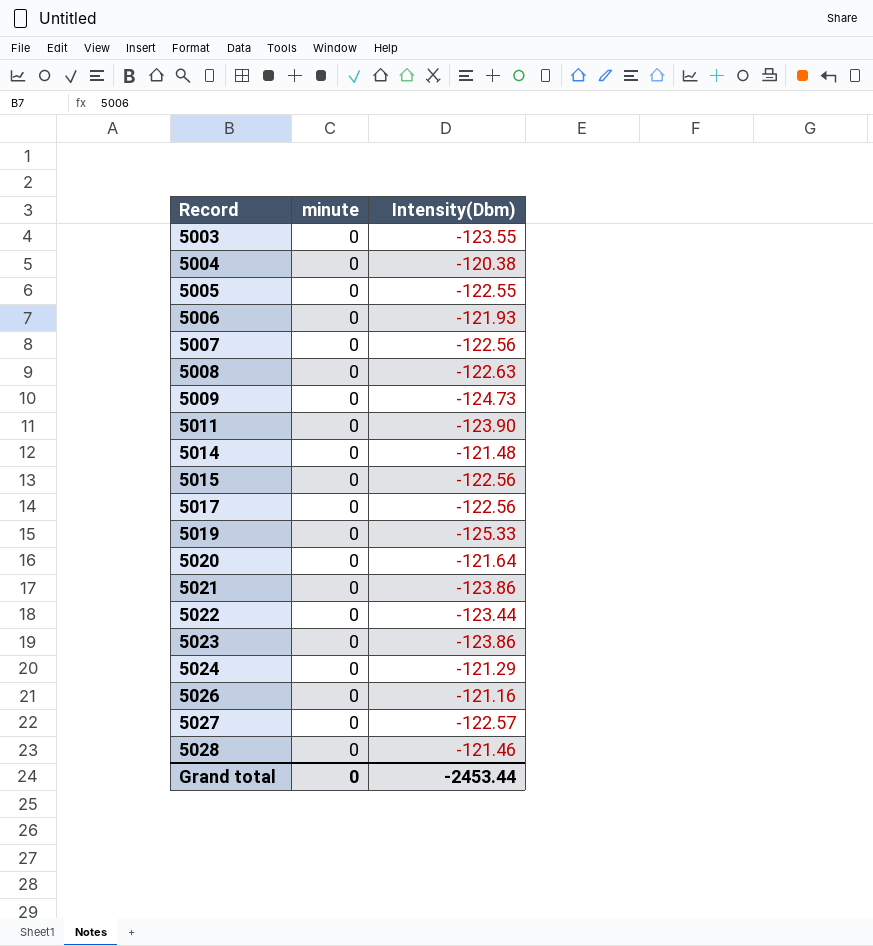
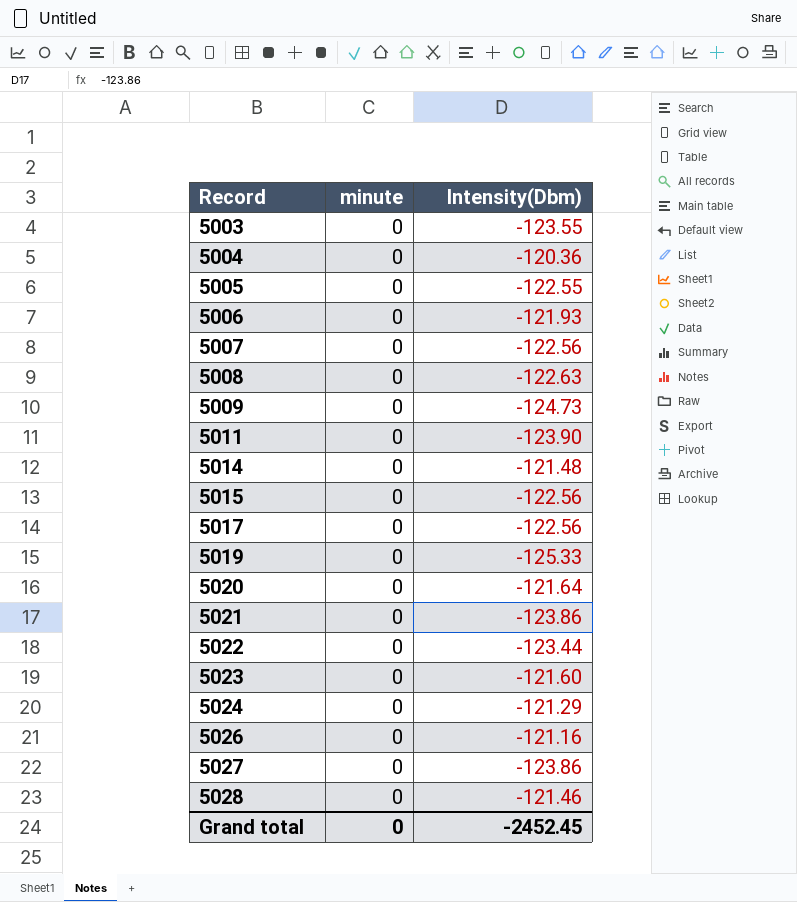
5004 | Intensity(Dbm): -120.38 -> -120.36
5023 | Intensity(Dbm): -123.86 -> -121.60
5027 | Intensity(Dbm): -122.57 -> -123.86
Grand total | Intensity(Dbm): -2453.44 -> -2452.45

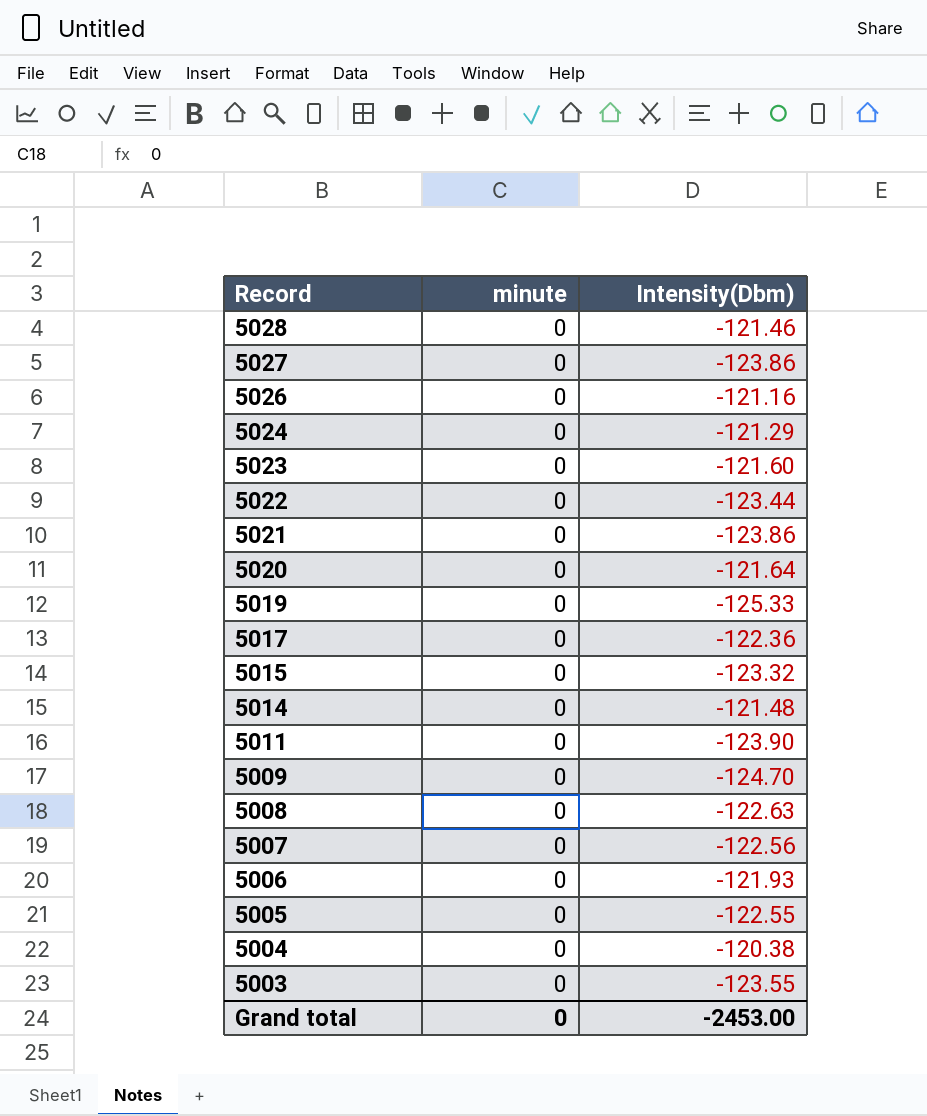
row order: Record ascending -> Record descending
5017 | Intensity(Dbm): -122.56 -> -122.36
5015 | Intensity(Dbm): -122.56 -> -123.32
5009 | Intensity(Dbm): -124.73 -> -124.70
5004 | Intensity(Dbm): -120.36 -> -120.38
Grand total | Intensity(Dbm): -2452.45 -> -2453.00

